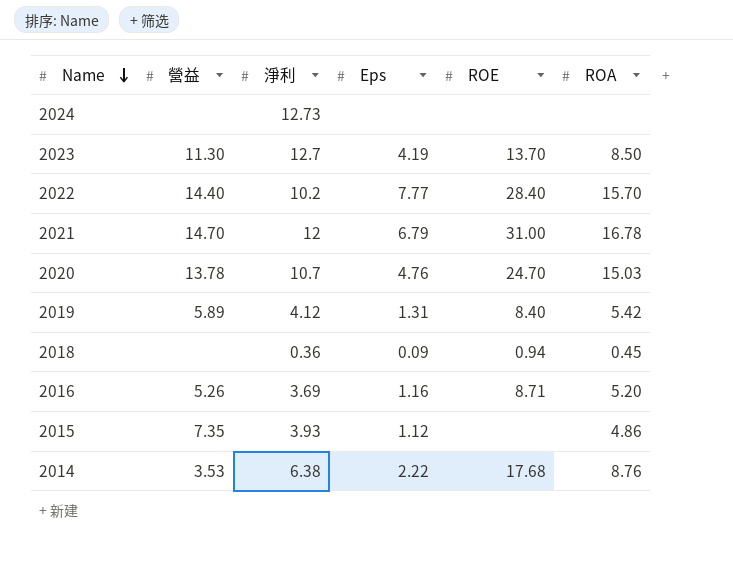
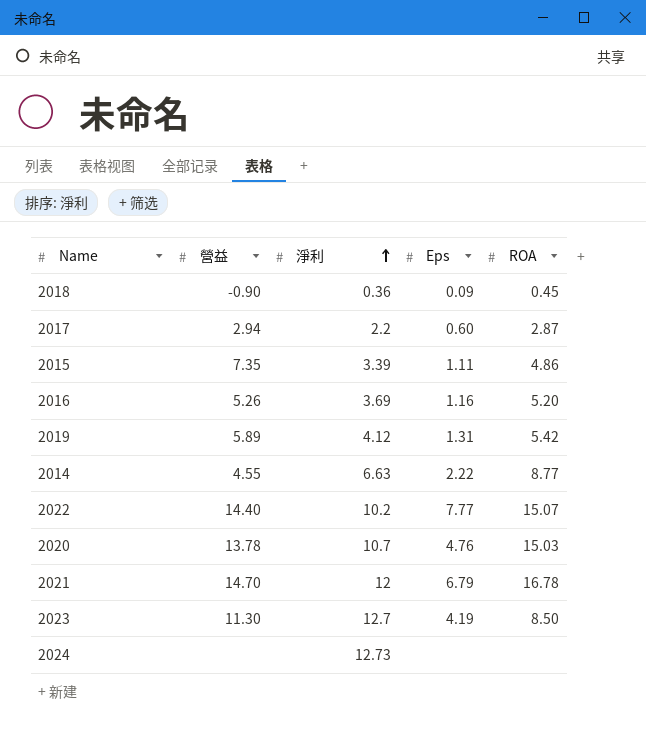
row order: Name descending -> 淨利 ascending
column ROE | position: 5 -> none
2018 | 營益: none -> -0.90
row 2017: none -> 2.94 | 2.2 | 0.60 | 2.87
2015 | 淨利: 3.93 -> 3.39
2015 | Eps: 1.12 -> 1.11
2014 | 營益: 3.53 -> 4.55
2014 | 淨利: 6.38 -> 6.63
2014 | ROA: 8.76 -> 8.77
2022 | ROA: 15.70 -> 15.07

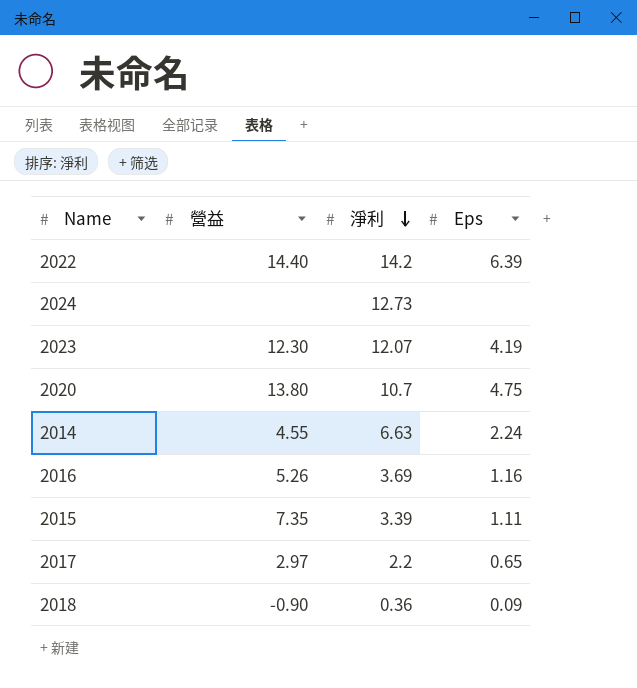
row order: 淨利 ascending -> 淨利 descending
column ROA | position: 5 -> none
row 2019: 5.89 | 4.12 | 1.31 | 5.42 -> none
row 2021: 14.70 | 12 | 6.79 | 16.78 -> none
2022 | 淨利: 10.2 -> 14.2
2022 | Eps: 7.77 -> 6.39
2023 | 營益: 11.30 -> 12.30
2023 | 淨利: 12.7 -> 12.07
2020 | 營益: 13.78 -> 13.80
2020 | Eps: 4.76 -> 4.75
2014 | Eps: 2.22 -> 2.24
2017 | 營益: 2.94 -> 2.97
2017 | Eps: 0.60 -> 0.65

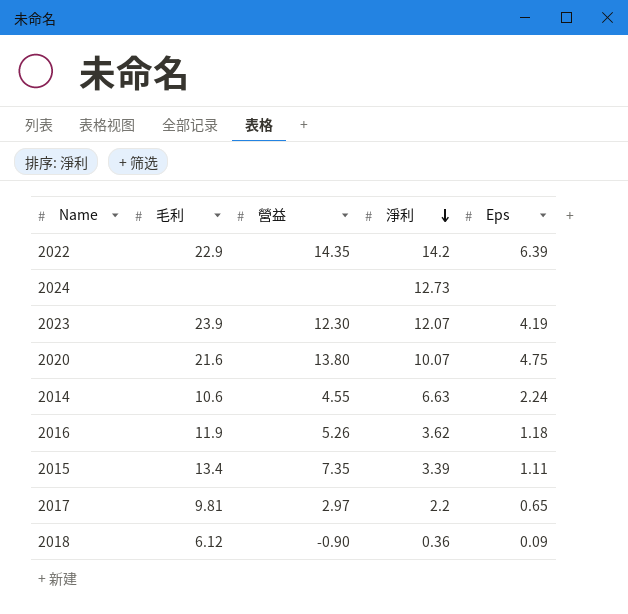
column 毛利 | position: none -> 2
2022 | 營益: 14.40 -> 14.35
2020 | 淨利: 10.7 -> 10.07
2016 | 淨利: 3.69 -> 3.62
2016 | Eps: 1.16 -> 1.18

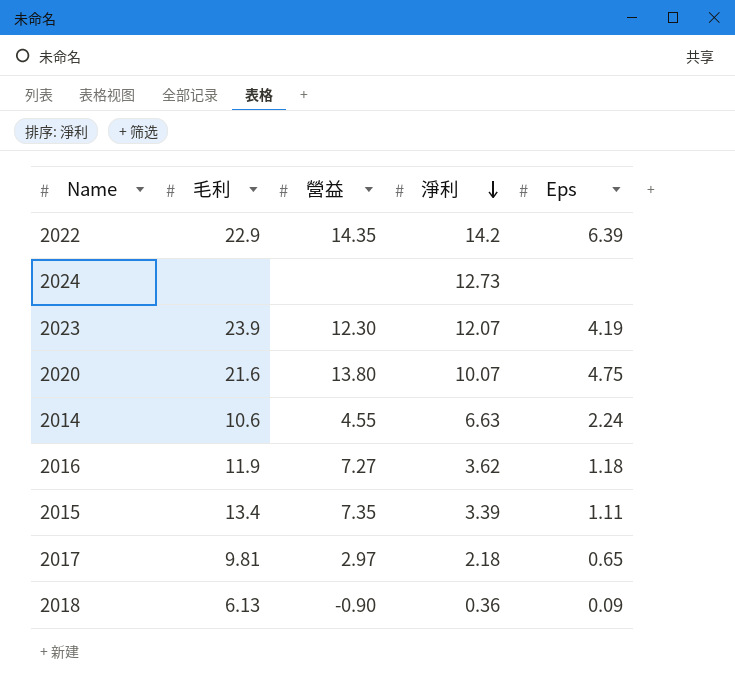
2016 | 營益: 5.26 -> 7.27
2017 | 淨利: 2.2 -> 2.18
2018 | 毛利: 6.12 -> 6.13

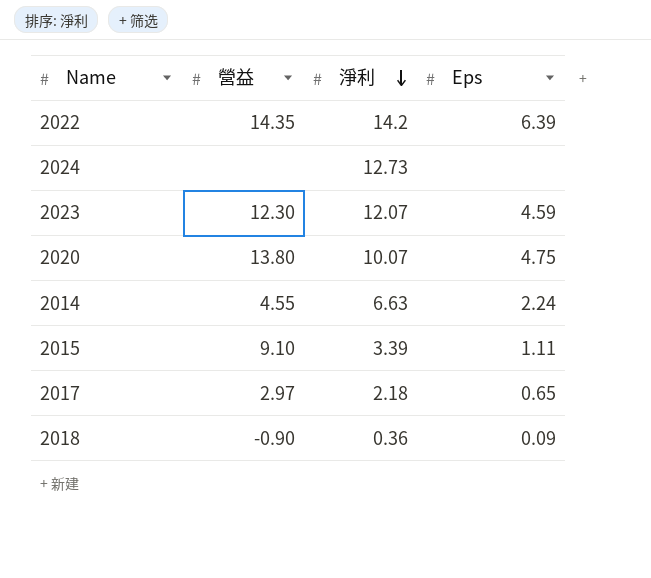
column 毛利 | position: 2 -> none
row 2016: 11.9 | 7.27 | 3.62 | 1.18 -> none
2023 | Eps: 4.19 -> 4.59
2015 | 營益: 7.35 -> 9.10

